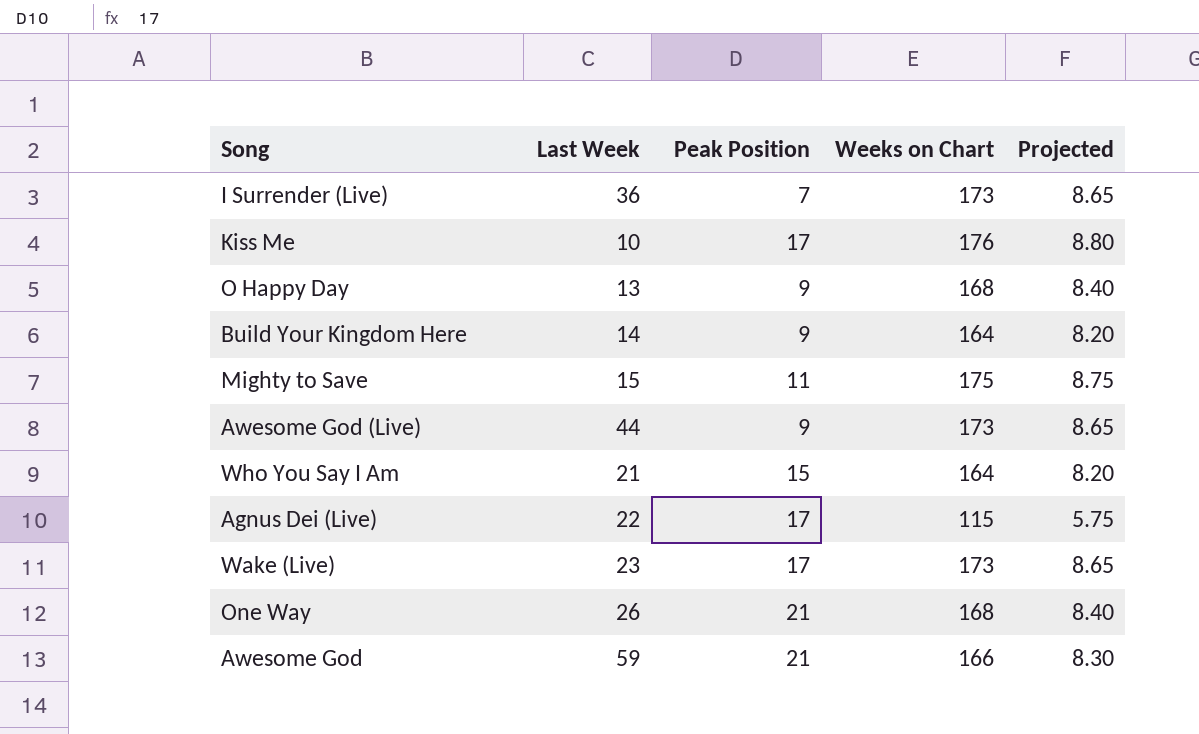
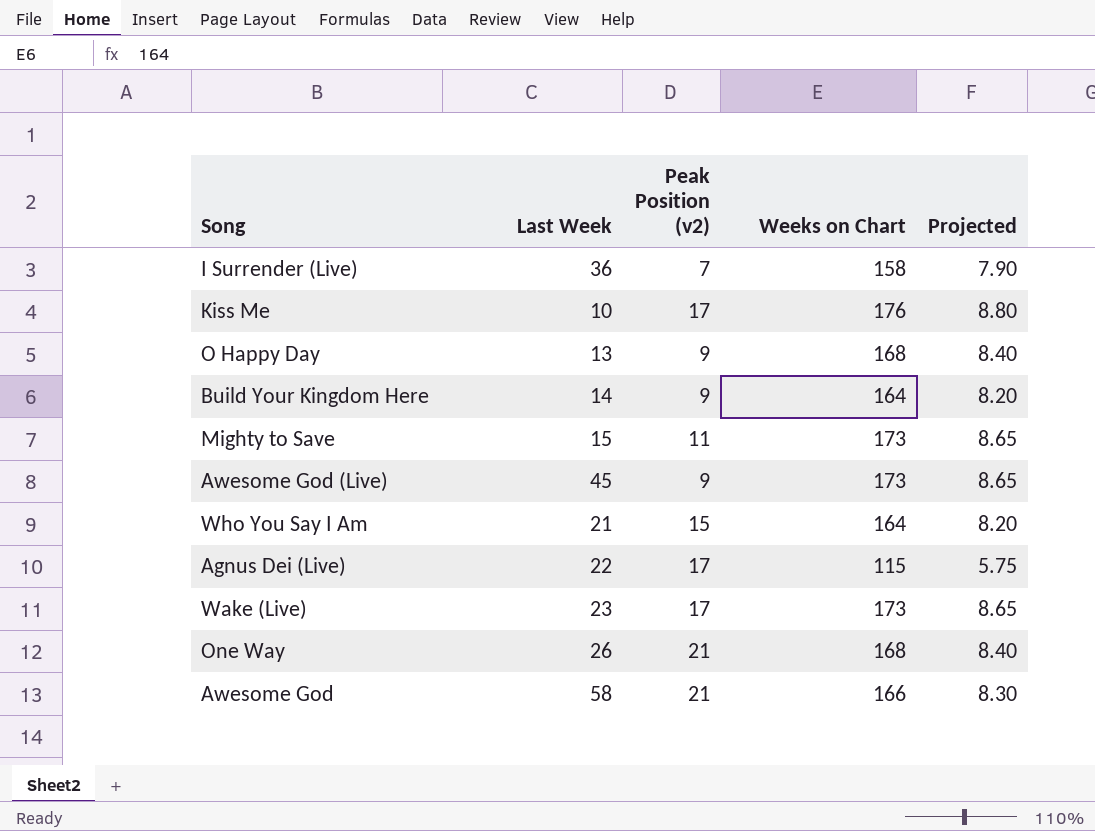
column name: Peak Position -> Peak Position (v2)
I Surrender (Live) | Weeks on Chart: 173 -> 158
I Surrender (Live) | Projected: 8.65 -> 7.90
Mighty to Save | Weeks on Chart: 175 -> 173
Mighty to Save | Projected: 8.75 -> 8.65
Awesome God (Live) | Last Week: 44 -> 45
Awesome God | Last Week: 59 -> 58

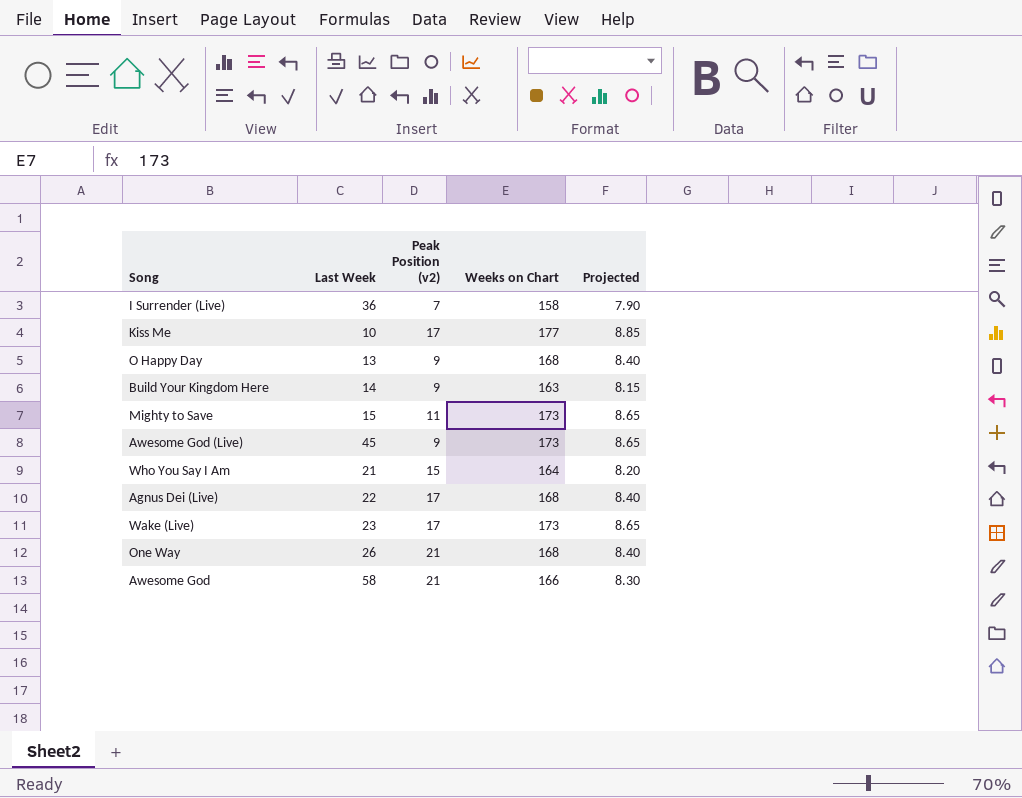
Kiss Me | Weeks on Chart: 176 -> 177
Kiss Me | Projected: 8.80 -> 8.85
Build Your Kingdom Here | Weeks on Chart: 164 -> 163
Build Your Kingdom Here | Projected: 8.20 -> 8.15
Agnus Dei (Live) | Weeks on Chart: 115 -> 168
Agnus Dei (Live) | Projected: 5.75 -> 8.40

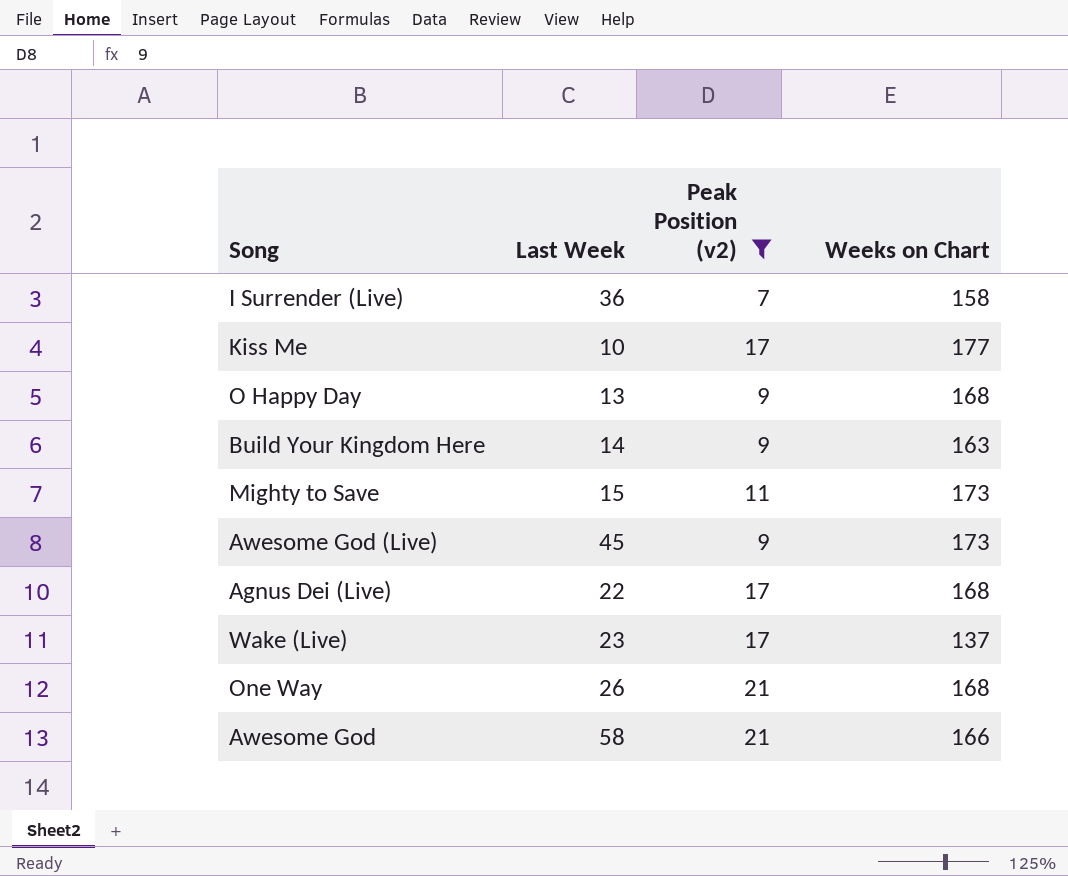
filter: none -> Peak Position (v2) != 15
column Projected | formula: [Weeks on Chart] * 0.05 -> none
Wake (Live) | Weeks on Chart: 173 -> 137

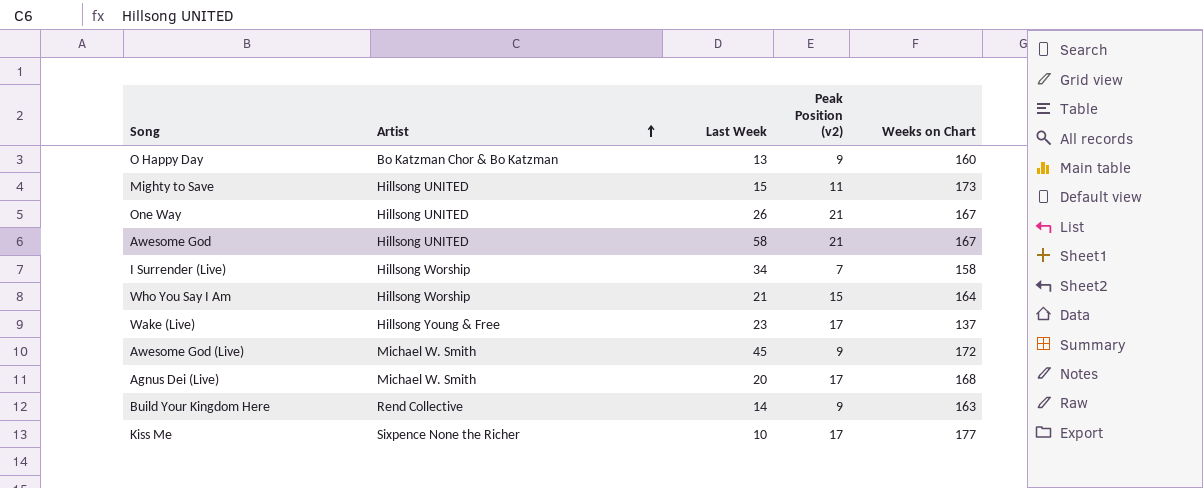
filter: Peak Position (v2) != 15 -> none
row order: none -> Artist ascending
column Artist | position: none -> 2
O Happy Day | Weeks on Chart: 168 -> 160
One Way | Weeks on Chart: 168 -> 167
Awesome God | Weeks on Chart: 166 -> 167
I Surrender (Live) | Last Week: 36 -> 34
Awesome God (Live) | Weeks on Chart: 173 -> 172
Agnus Dei (Live) | Last Week: 22 -> 20

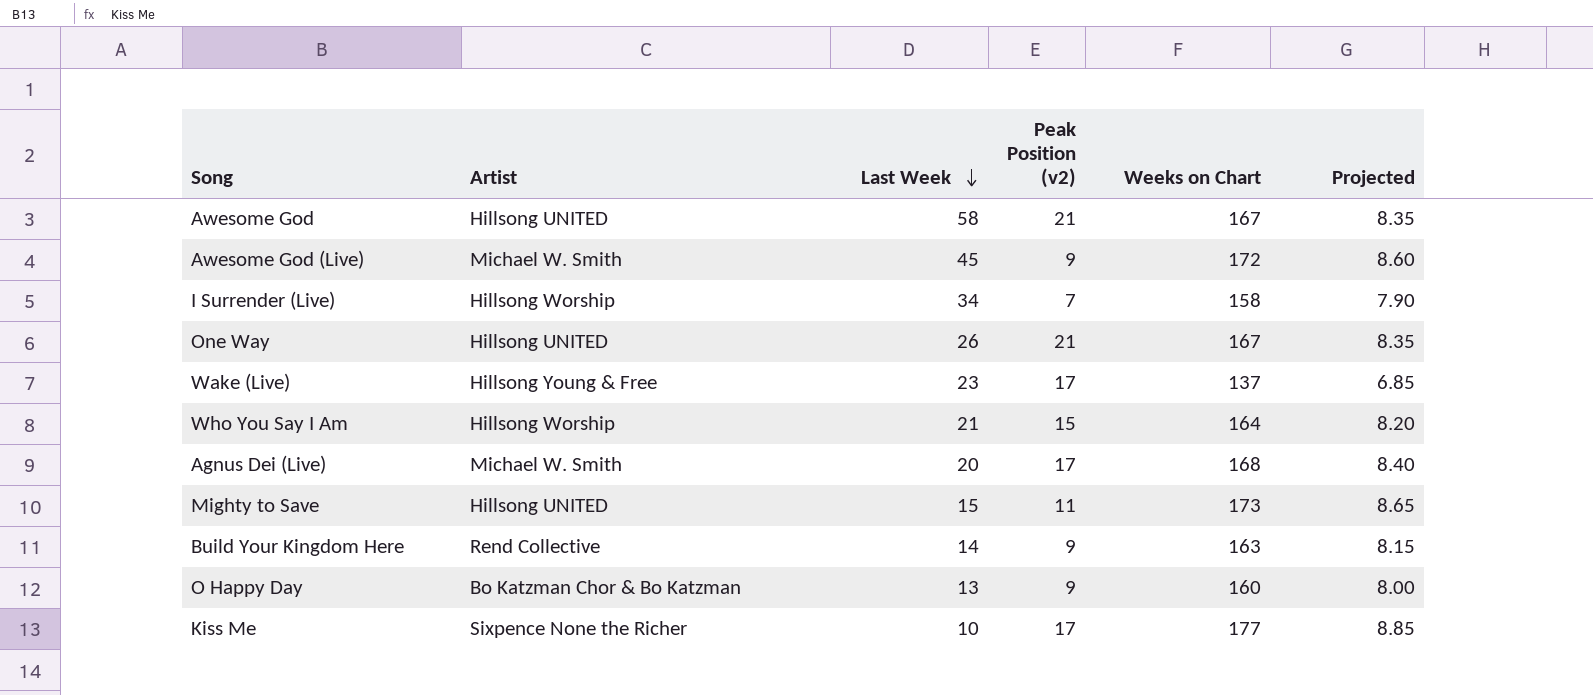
row order: Artist ascending -> Last Week descending
column Projected | formula: none -> [Weeks on Chart] * 0.05

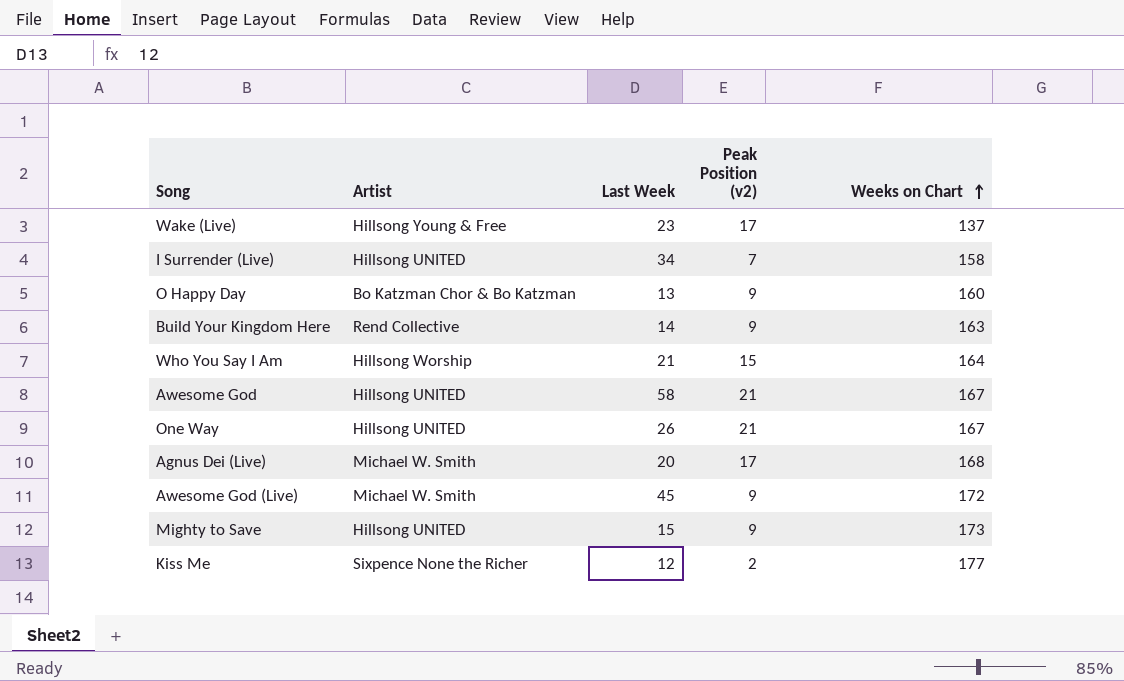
row order: Last Week descending -> Weeks on Chart ascending
column Projected | formula: [Weeks on Chart] * 0.05 -> none
I Surrender (Live) | Artist: Hillsong Worship -> Hillsong UNITED
Mighty to Save | Peak Position (v2): 11 -> 9
Kiss Me | Last Week: 10 -> 12
Kiss Me | Peak Position (v2): 17 -> 2

